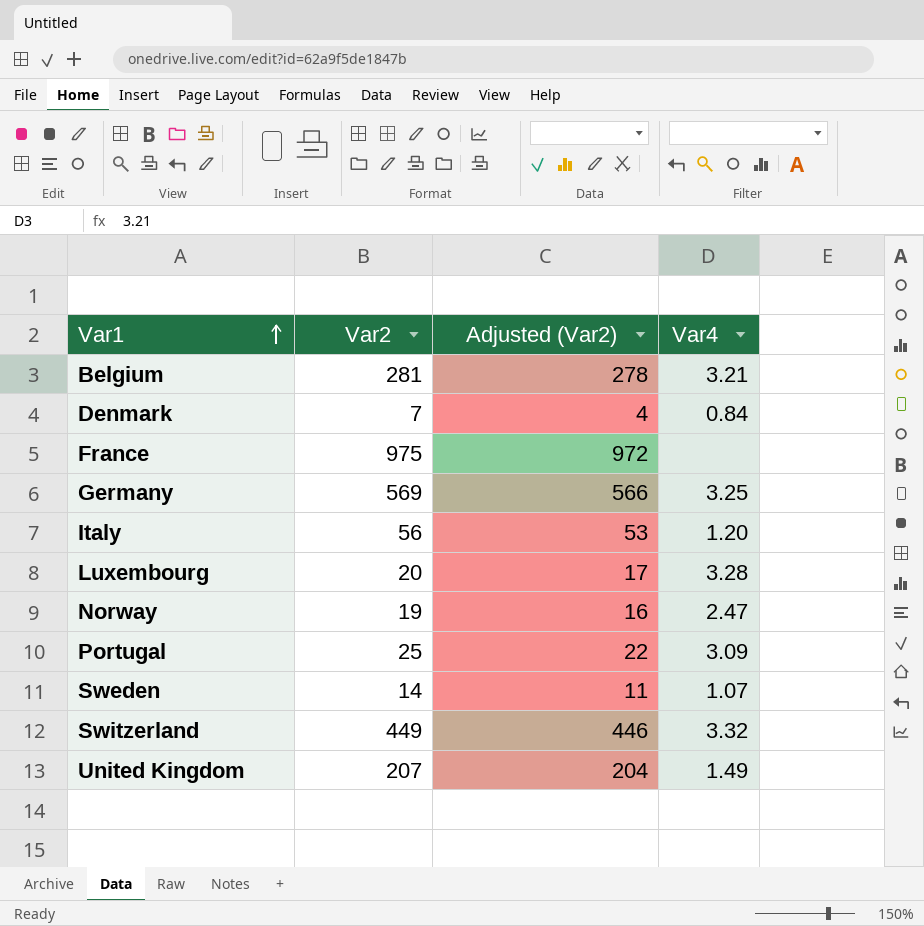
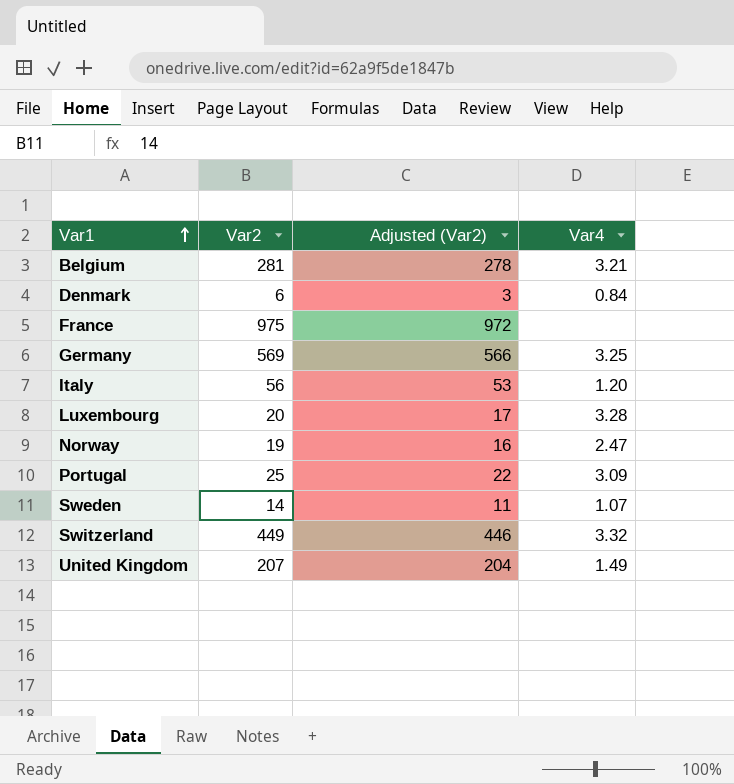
Denmark | Var2: 7 -> 6
Denmark | Adjusted (Var2): 4 -> 3

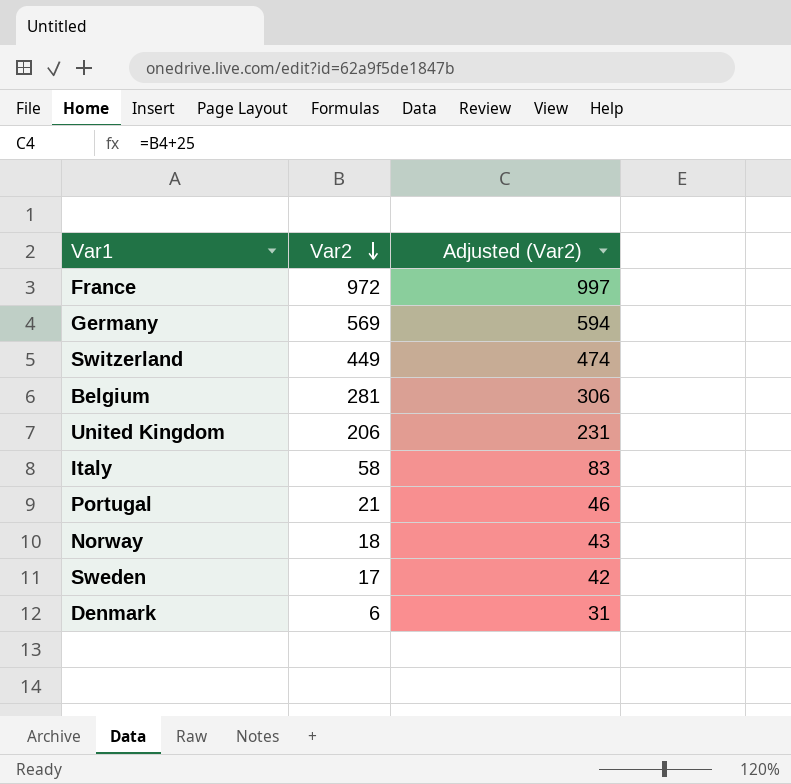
row order: Var1 ascending -> Var2 descending
column Var4 | position: 4 -> none
column Adjusted (Var2) | formula: [Var2] - 3 -> [Var2] + 25
row Luxembourg: 20 | 17 | 3.28 -> none
France | Var2: 975 -> 972
United Kingdom | Var2: 207 -> 206
Italy | Var2: 56 -> 58
Portugal | Var2: 25 -> 21
Norway | Var2: 19 -> 18
Sweden | Var2: 14 -> 17

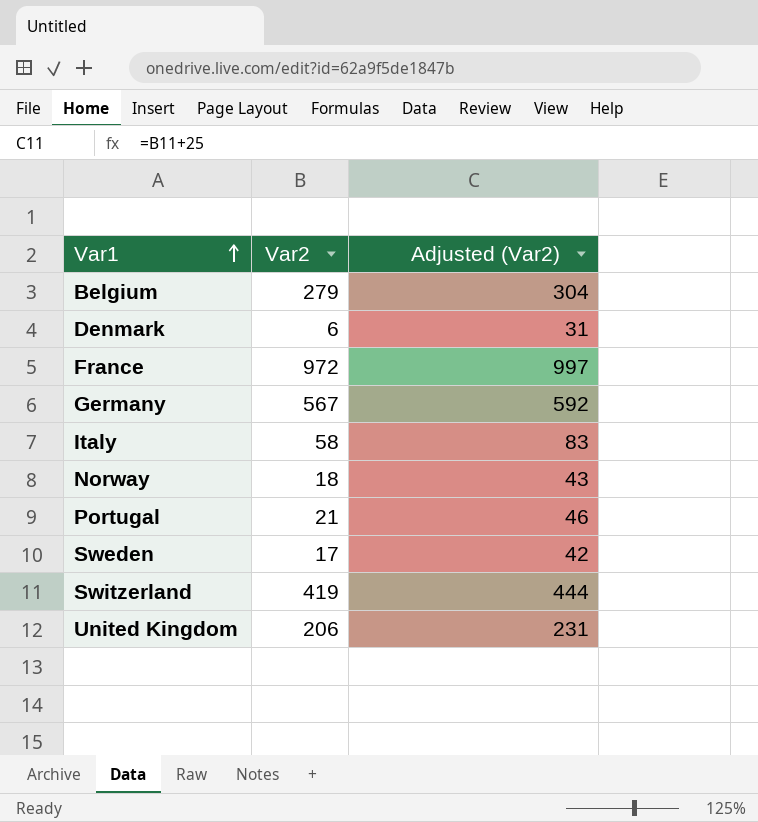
row order: Var2 descending -> Var1 ascending
Belgium | Var2: 281 -> 279
Belgium | Adjusted (Var2): 306 -> 304
Germany | Var2: 569 -> 567
Germany | Adjusted (Var2): 594 -> 592
Switzerland | Var2: 449 -> 419
Switzerland | Adjusted (Var2): 474 -> 444

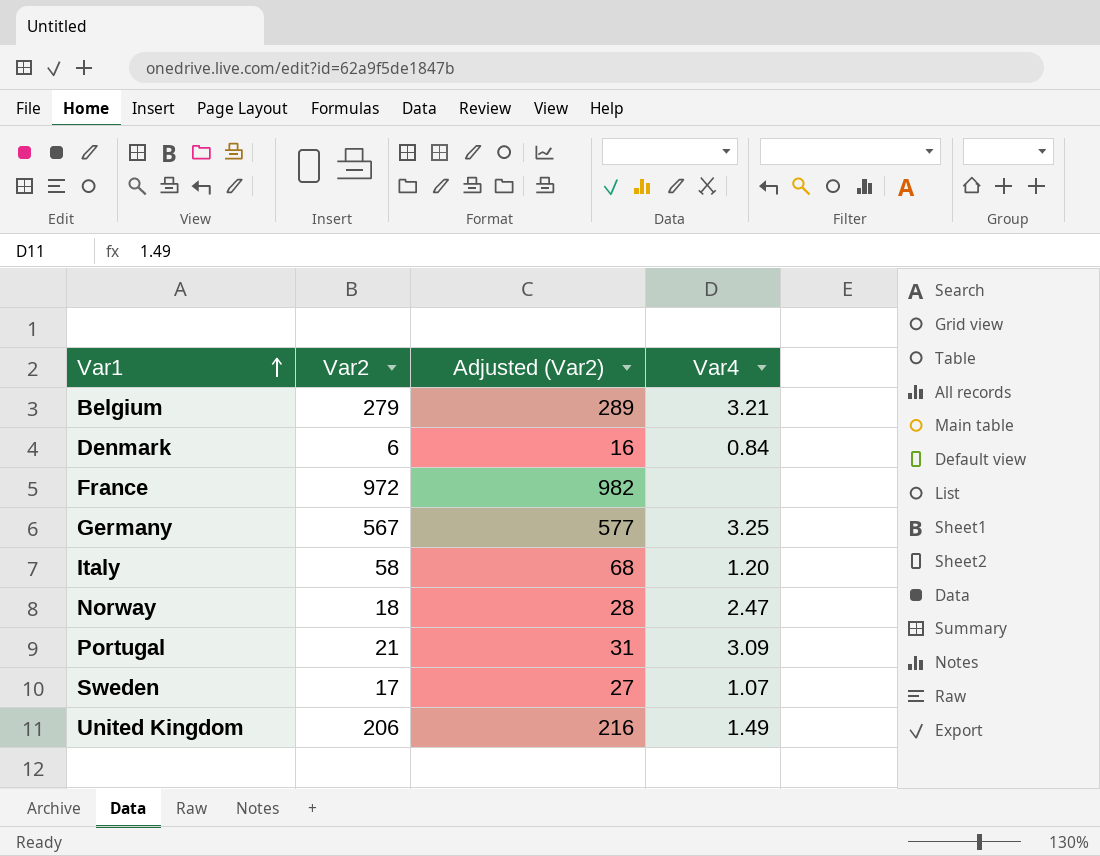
column Adjusted (Var2) | formula: [Var2] + 25 -> [Var2] + 10
column Var4 | position: none -> 4
row Switzerland: 419 | 444 -> none

